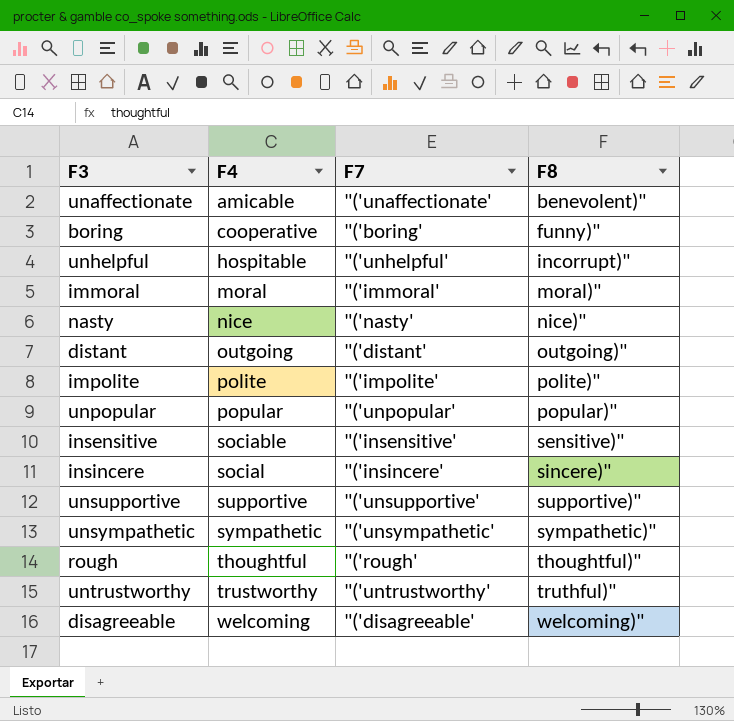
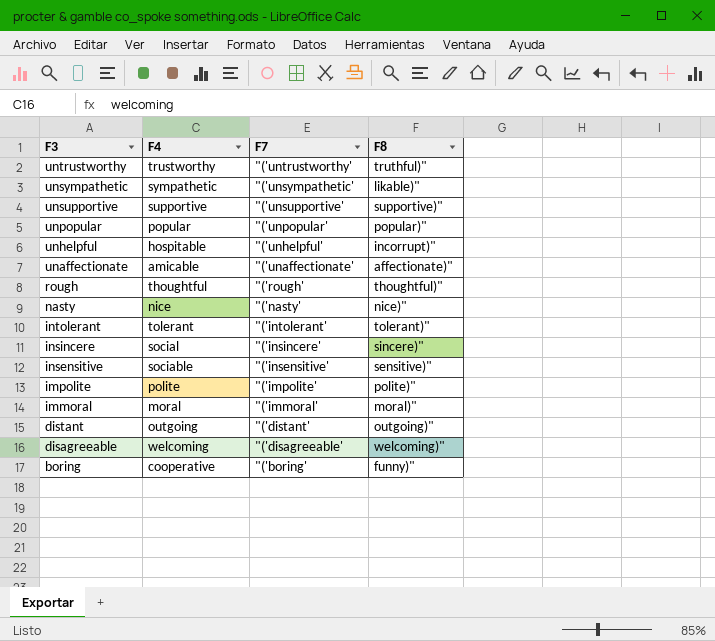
row order: F4 ascending -> F3 descending
unsympathetic | F8: sympathetic)" -> likable)"
unaffectionate | F8: benevolent)" -> affectionate)"
row intolerant: none -> tolerant | "('intolerant' | tolerant)"

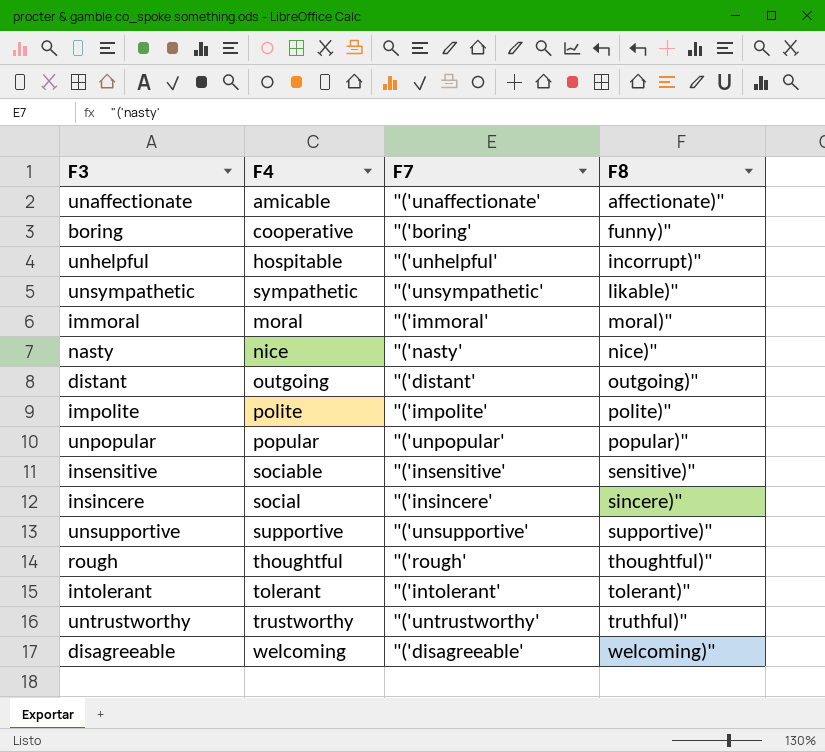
row order: F3 descending -> F8 ascending

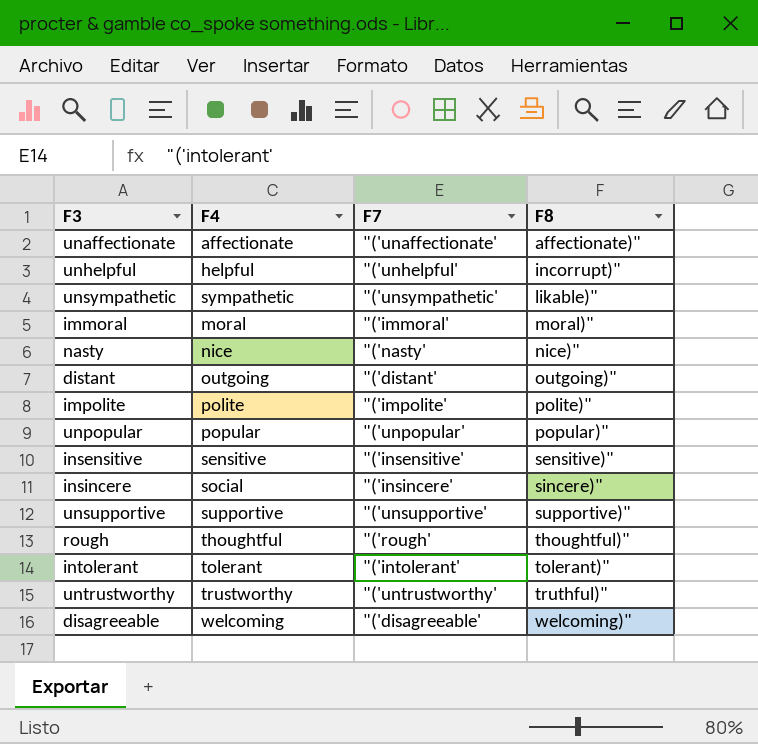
row boring: cooperative | "('boring' | funny)" -> none
unaffectionate | F4: amicable -> affectionate
unhelpful | F4: hospitable -> helpful
insensitive | F4: sociable -> sensitive

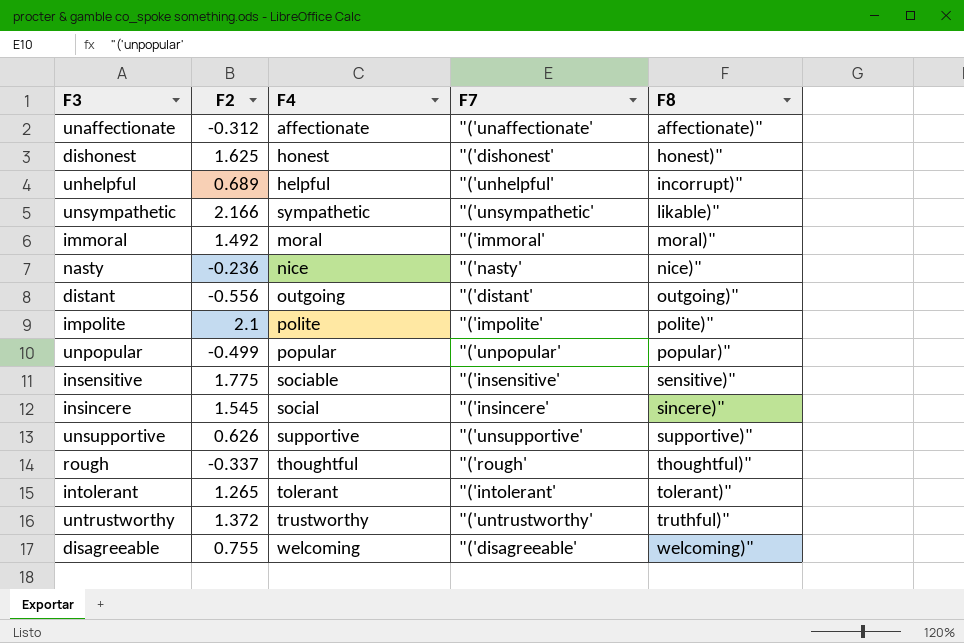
column F2 | position: none -> 2
row dishonest: none -> 1.625 | honest | "('dishonest' | honest)"
insensitive | F4: sensitive -> sociable

